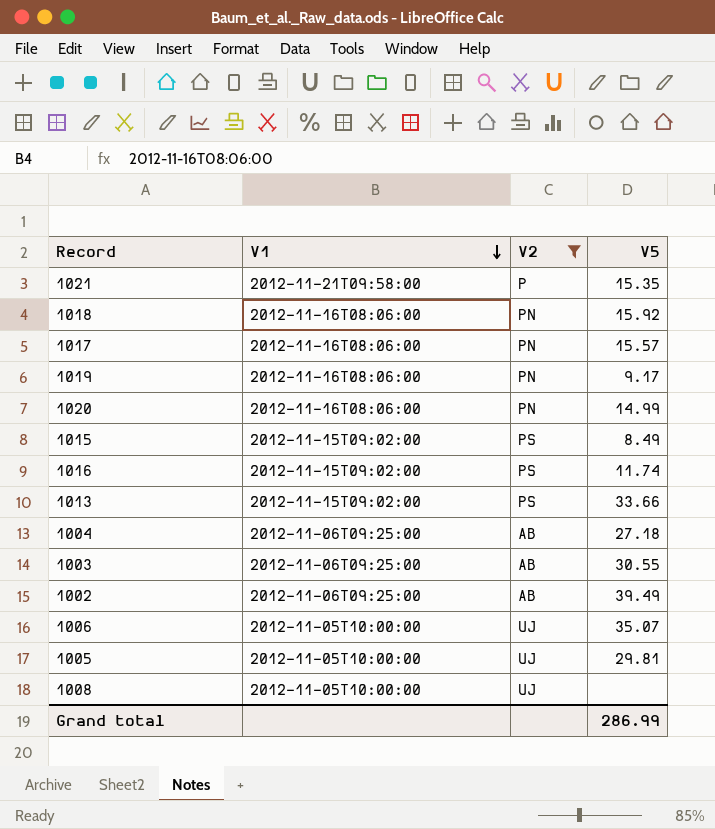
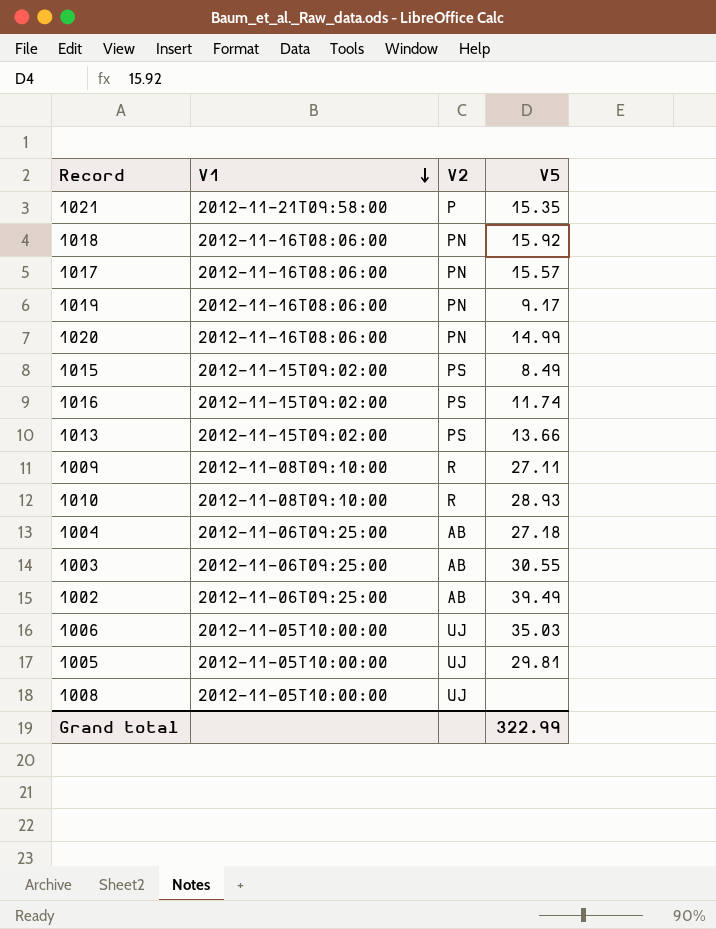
filter: V2 != R -> none
1013 | V5: 33.66 -> 13.66
1006 | V5: 35.07 -> 35.03
Grand total | V5: 286.99 -> 322.99

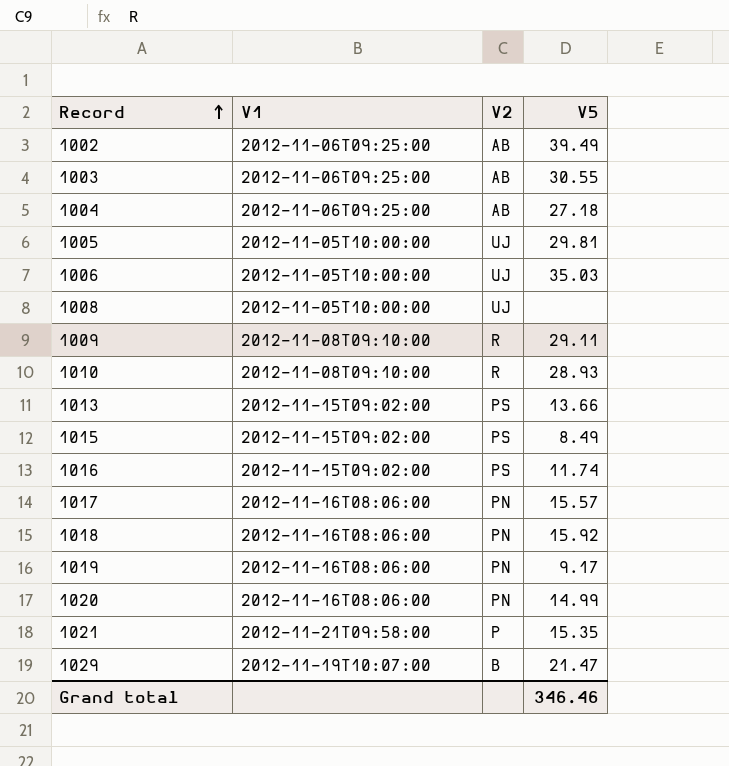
row order: V1 descending -> Record ascending
1009 | V5: 27.11 -> 29.11
row 1029: none -> 2012-11-19T10:07:00 | B | 21.47
Grand total | V5: 322.99 -> 346.46

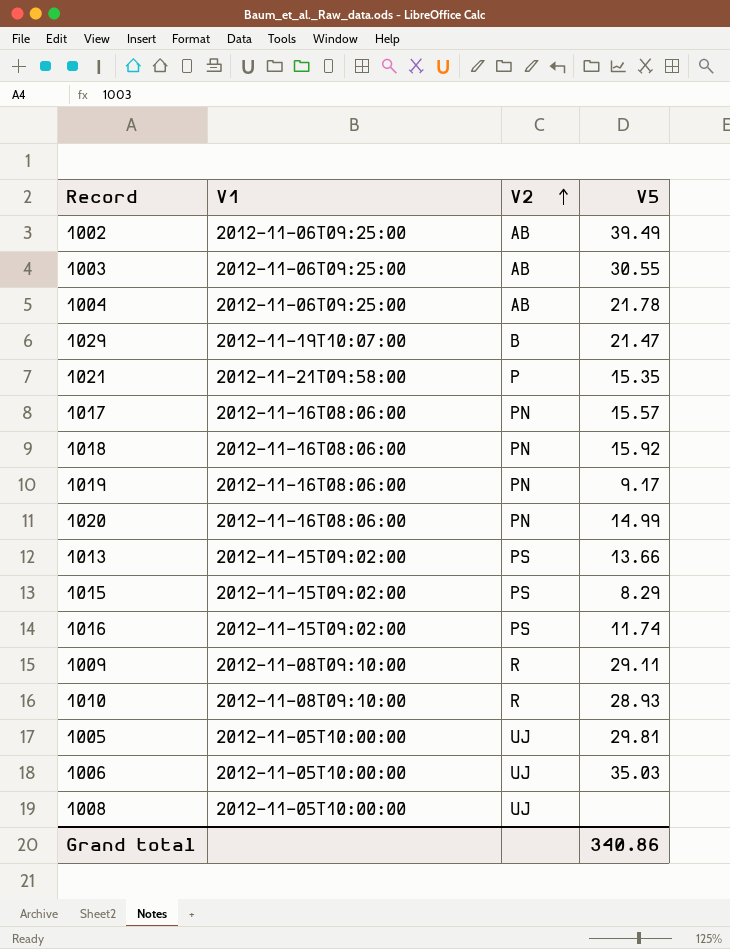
row order: Record ascending -> V2 ascending
1004 | V5: 27.18 -> 21.78
1015 | V5: 8.49 -> 8.29
Grand total | V5: 346.46 -> 340.86

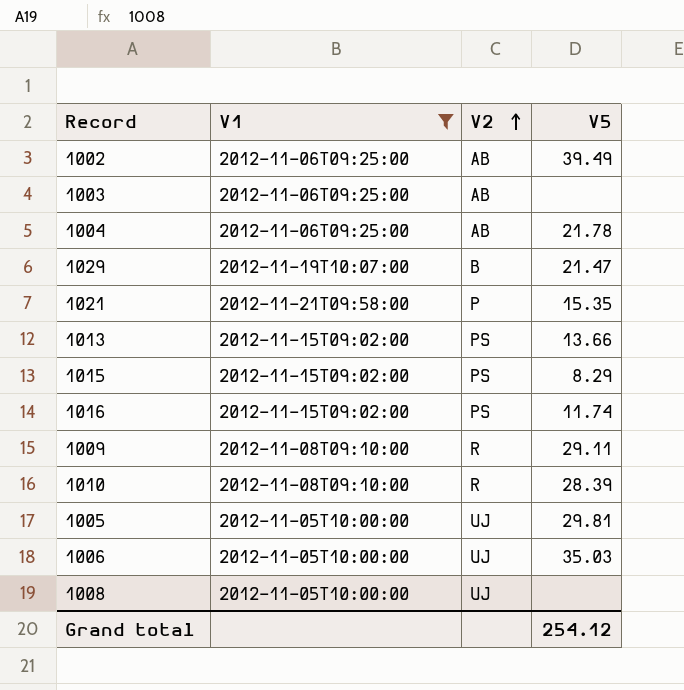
filter: none -> V1 != 2012-11-16T08:06:00
1003 | V5: 30.55 -> none
1010 | V5: 28.93 -> 28.39
Grand total | V5: 340.86 -> 254.12

